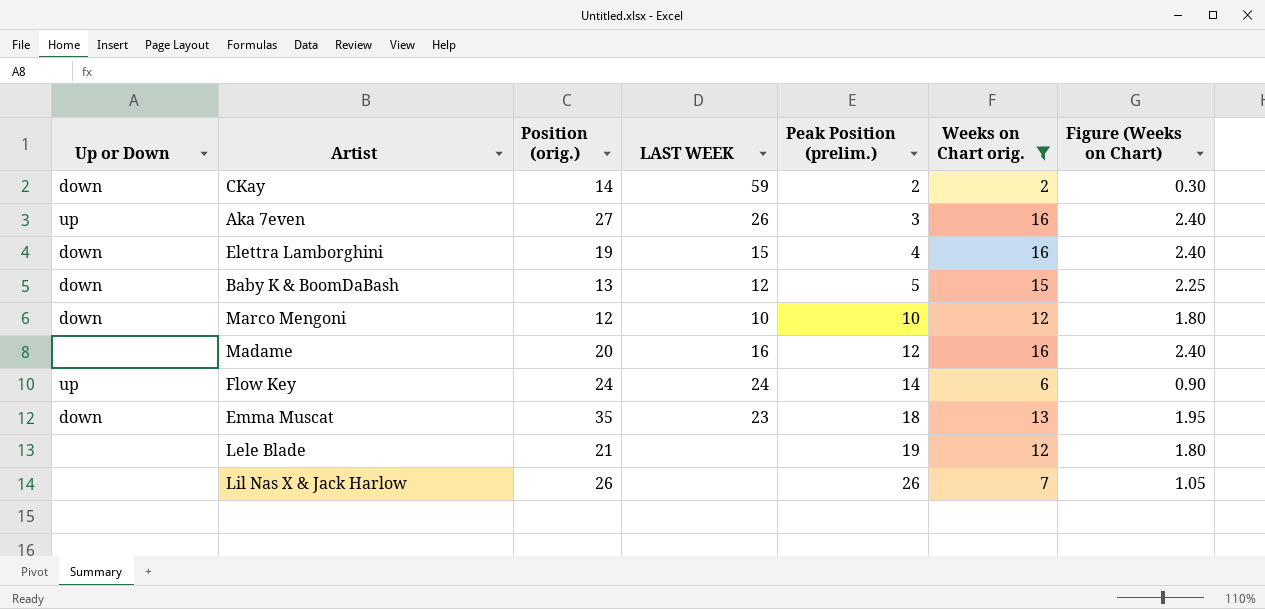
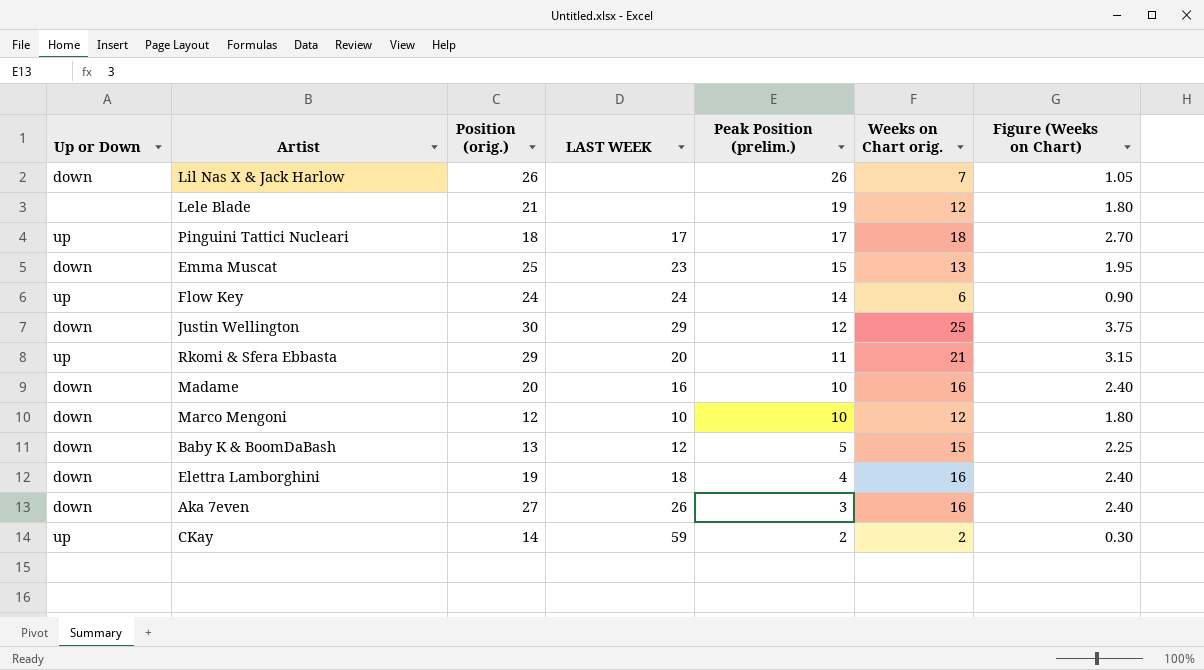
filter: Weeks on Chart orig. <= 16 -> none
row order: Peak Position (prelim.) ascending -> Peak Position (prelim.) descending
Lil Nas X & Jack Harlow | Up or Down: none -> down
Emma Muscat | Position (orig.): 35 -> 25
Emma Muscat | Peak Position (prelim.): 18 -> 15
Madame | Up or Down: none -> down
Madame | Peak Position (prelim.): 12 -> 10
Elettra Lamborghini | LAST WEEK: 15 -> 18
Aka 7even | Up or Down: up -> down
CKay | Up or Down: down -> up

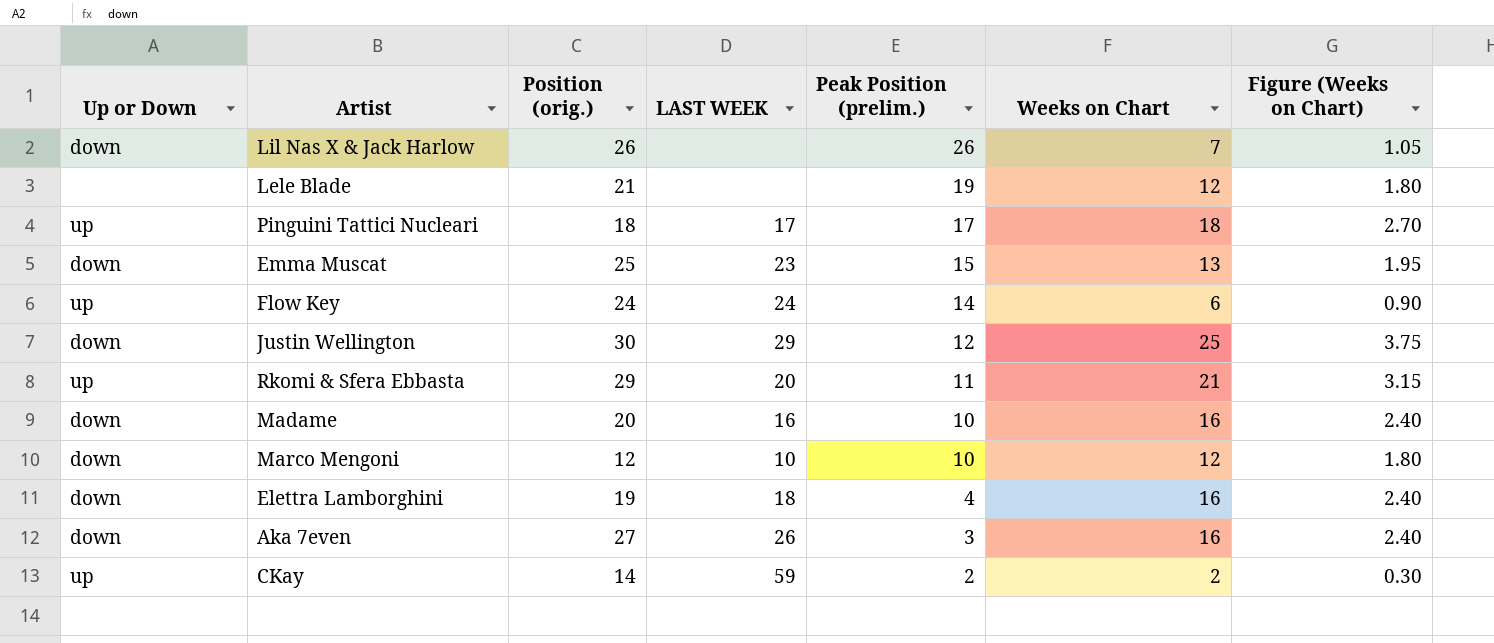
column name: Weeks on Chart orig. -> Weeks on Chart
row Baby K & BoomDaBash: down | 13 | 12 | 5 | 15 | 2.25 -> none

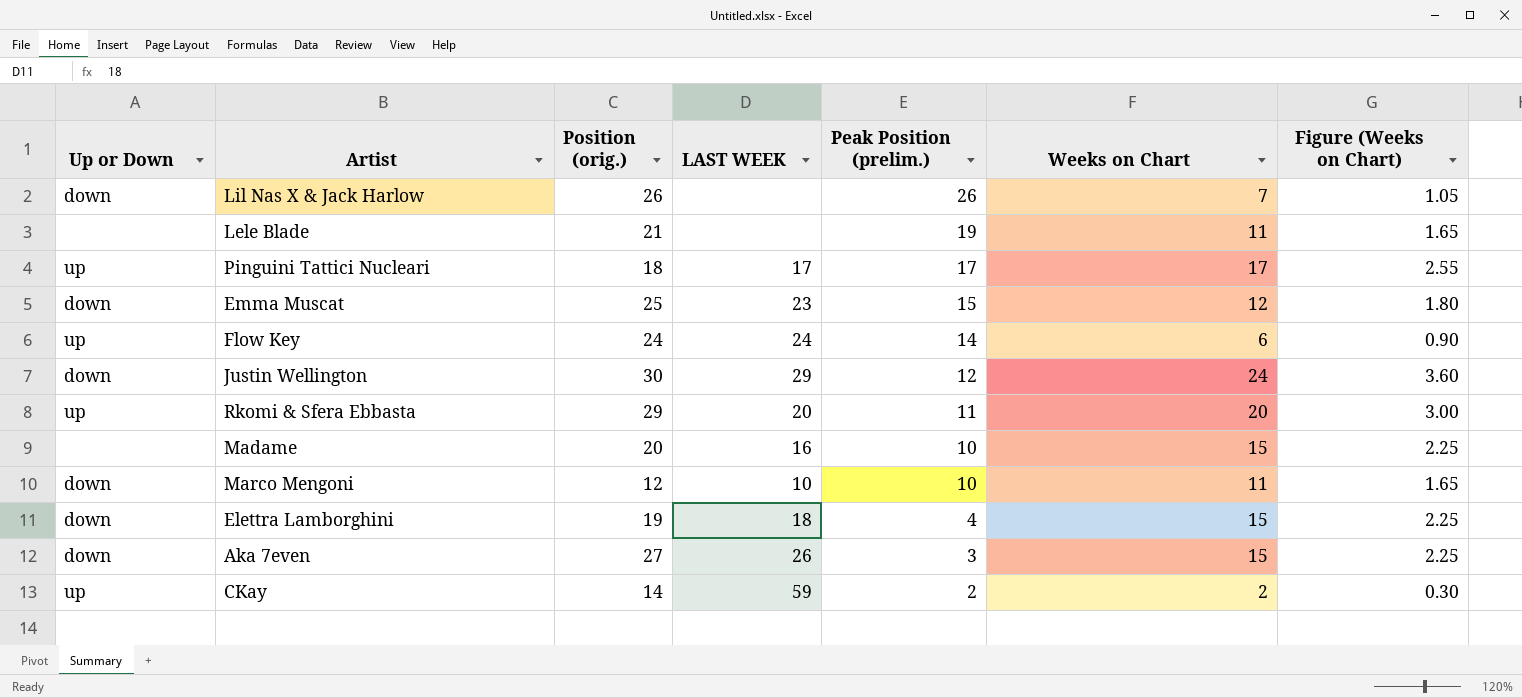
Lele Blade | Weeks on Chart: 12 -> 11
Lele Blade | Figure (Weeks on Chart): 1.80 -> 1.65
Pinguini Tattici Nucleari | Weeks on Chart: 18 -> 17
Pinguini Tattici Nucleari | Figure (Weeks on Chart): 2.70 -> 2.55
Emma Muscat | Weeks on Chart: 13 -> 12
Emma Muscat | Figure (Weeks on Chart): 1.95 -> 1.80
Justin Wellington | Weeks on Chart: 25 -> 24
Justin Wellington | Figure (Weeks on Chart): 3.75 -> 3.60
Rkomi & Sfera Ebbasta | Weeks on Chart: 21 -> 20
Rkomi & Sfera Ebbasta | Figure (Weeks on Chart): 3.15 -> 3.00
Madame | Up or Down: down -> none
Madame | Weeks on Chart: 16 -> 15
Madame | Figure (Weeks on Chart): 2.40 -> 2.25
Marco Mengoni | Weeks on Chart: 12 -> 11
Marco Mengoni | Figure (Weeks on Chart): 1.80 -> 1.65
Elettra Lamborghini | Weeks on Chart: 16 -> 15
Elettra Lamborghini | Figure (Weeks on Chart): 2.40 -> 2.25
Aka 7even | Weeks on Chart: 16 -> 15
Aka 7even | Figure (Weeks on Chart): 2.40 -> 2.25

